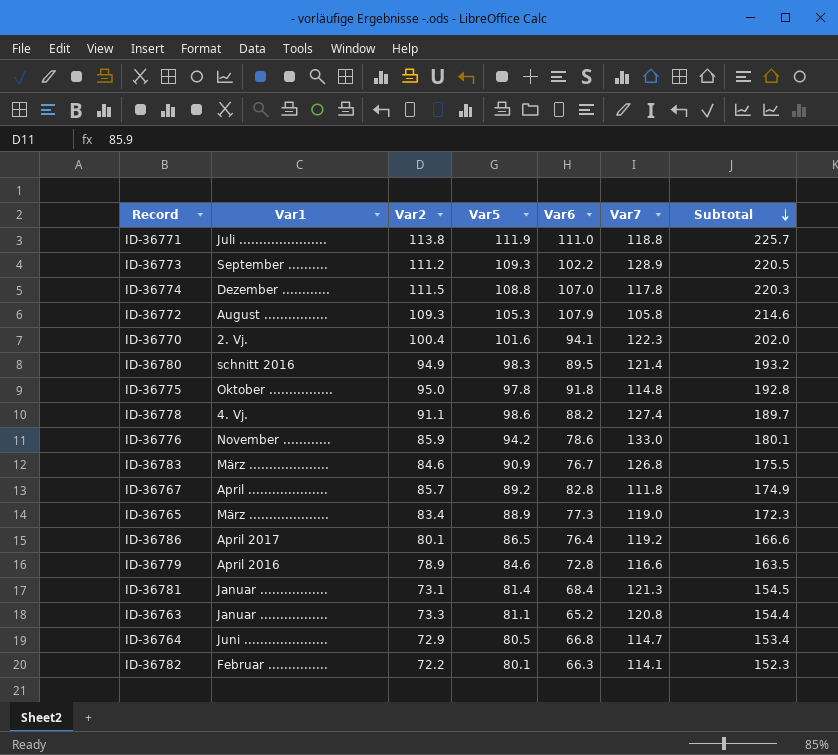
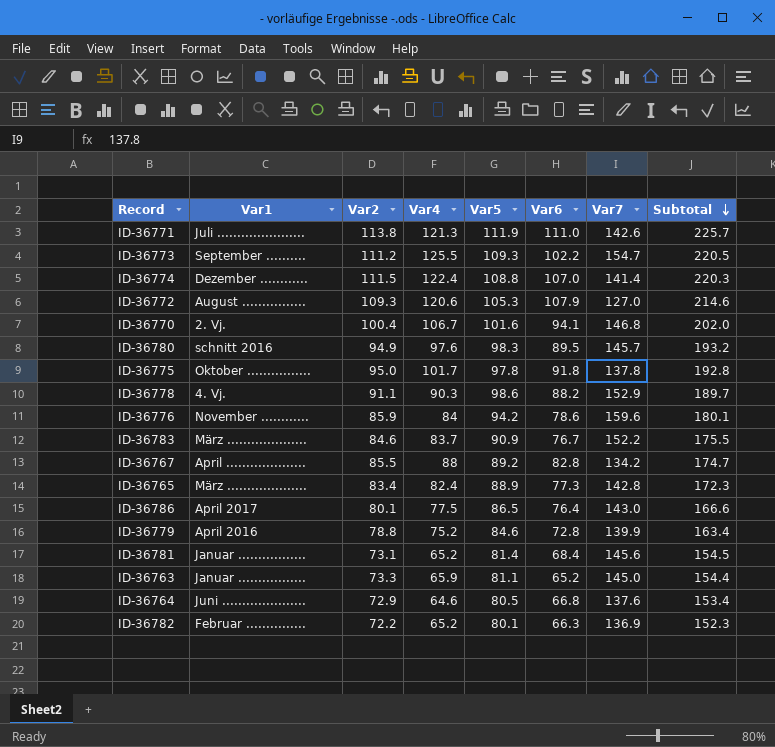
column Var4 | position: none -> 4
ID-36771 | Var7: 118.8 -> 142.6
ID-36773 | Var7: 128.9 -> 154.7
ID-36774 | Var7: 117.8 -> 141.4
ID-36772 | Var7: 105.8 -> 127.0
ID-36770 | Var7: 122.3 -> 146.8
ID-36780 | Var7: 121.4 -> 145.7
ID-36775 | Var7: 114.8 -> 137.8
ID-36778 | Var7: 127.4 -> 152.9
ID-36776 | Var7: 133.0 -> 159.6
ID-36783 | Var7: 126.8 -> 152.2
ID-36767 | Var2: 85.7 -> 85.5
ID-36767 | Var7: 111.8 -> 134.2
ID-36767 | Subtotal: 174.9 -> 174.7
ID-36765 | Var7: 119.0 -> 142.8
ID-36786 | Var7: 119.2 -> 143.0
ID-36779 | Var2: 78.9 -> 78.8
ID-36779 | Var7: 116.6 -> 139.9
ID-36779 | Subtotal: 163.5 -> 163.4
ID-36781 | Var7: 121.3 -> 145.6
ID-36763 | Var7: 120.8 -> 145.0
ID-36764 | Var7: 114.7 -> 137.6
ID-36782 | Var7: 114.1 -> 136.9

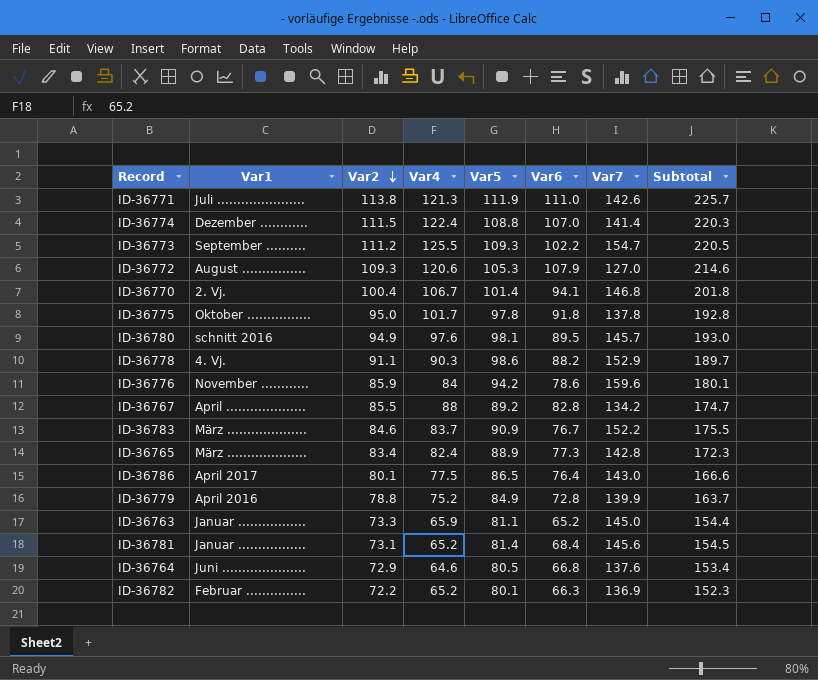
row order: Subtotal descending -> Var2 descending
ID-36770 | Var5: 101.6 -> 101.4
ID-36770 | Subtotal: 202.0 -> 201.8
ID-36780 | Var5: 98.3 -> 98.1
ID-36780 | Subtotal: 193.2 -> 193.0
ID-36779 | Var5: 84.6 -> 84.9
ID-36779 | Subtotal: 163.4 -> 163.7

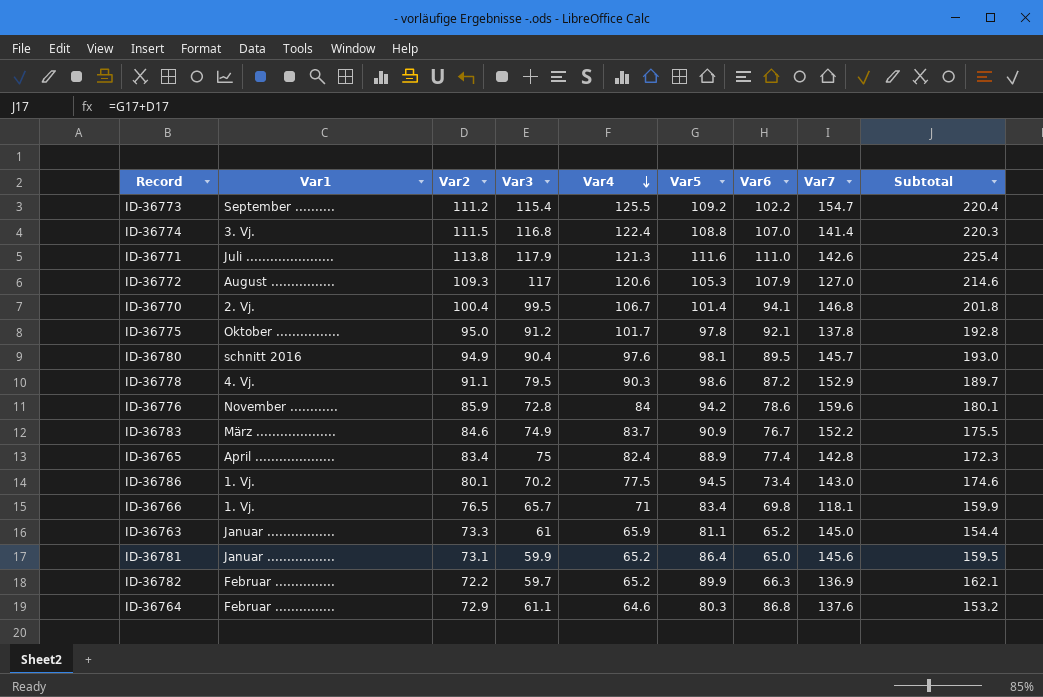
row order: Var2 descending -> Var4 descending
column Var3 | position: none -> 4
row ID-36767: April .................... | 85.5 | 88 | 89.2 | 82.8 | 134.2 | 174.7 -> none
row ID-36779: April 2016 | 78.8 | 75.2 | 84.9 | 72.8 | 139.9 | 163.7 -> none
ID-36773 | Var5: 109.3 -> 109.2
ID-36773 | Subtotal: 220.5 -> 220.4
ID-36774 | Var1: Dezember ............ -> 3. Vj.
ID-36771 | Var5: 111.9 -> 111.6
ID-36771 | Subtotal: 225.7 -> 225.4
ID-36775 | Var6: 91.8 -> 92.1
ID-36778 | Var6: 88.2 -> 87.2
ID-36765 | Var1: März .................... -> April ....................
ID-36765 | Var6: 77.3 -> 77.4
ID-36786 | Var1: April 2017 -> 1. Vj.
ID-36786 | Var5: 86.5 -> 94.5
ID-36786 | Var6: 76.4 -> 73.4
ID-36786 | Subtotal: 166.6 -> 174.6
row ID-36766: none -> 1. Vj. | 76.5 | 65.7 | 71 | 83.4 | 69.8 | 118.1 | 159.9
ID-36781 | Var5: 81.4 -> 86.4
ID-36781 | Var6: 68.4 -> 65.0
ID-36781 | Subtotal: 154.5 -> 159.5
ID-36782 | Var5: 80.1 -> 89.9
ID-36782 | Subtotal: 152.3 -> 162.1
ID-36764 | Var1: Juni ..................... -> Februar ...............
ID-36764 | Var5: 80.5 -> 80.3
ID-36764 | Var6: 66.8 -> 86.8
ID-36764 | Subtotal: 153.4 -> 153.2

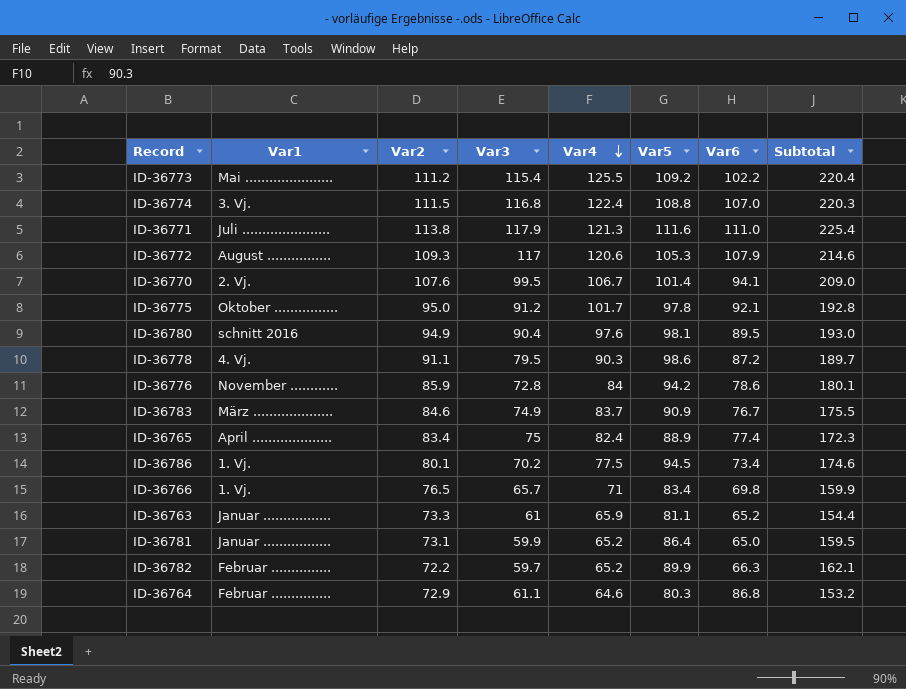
column Var7 | position: 8 -> none
ID-36773 | Var1: September .......... -> Mai ......................
ID-36770 | Var2: 100.4 -> 107.6
ID-36770 | Subtotal: 201.8 -> 209.0

